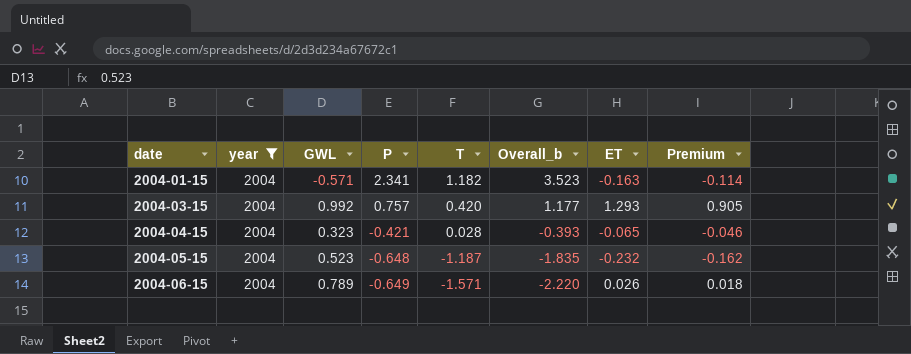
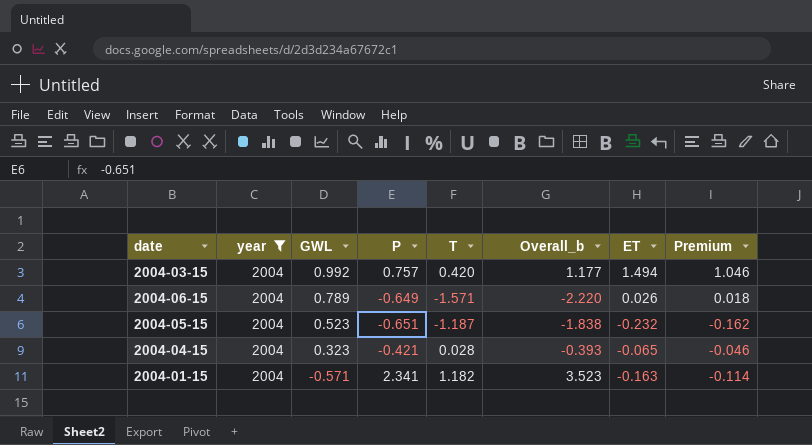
row order: date ascending -> GWL descending
2004-03-15 | ET: 1.293 -> 1.494
2004-03-15 | Premium: 0.905 -> 1.046
2004-05-15 | P: -0.648 -> -0.651
2004-05-15 | Overall_b: -1.835 -> -1.838

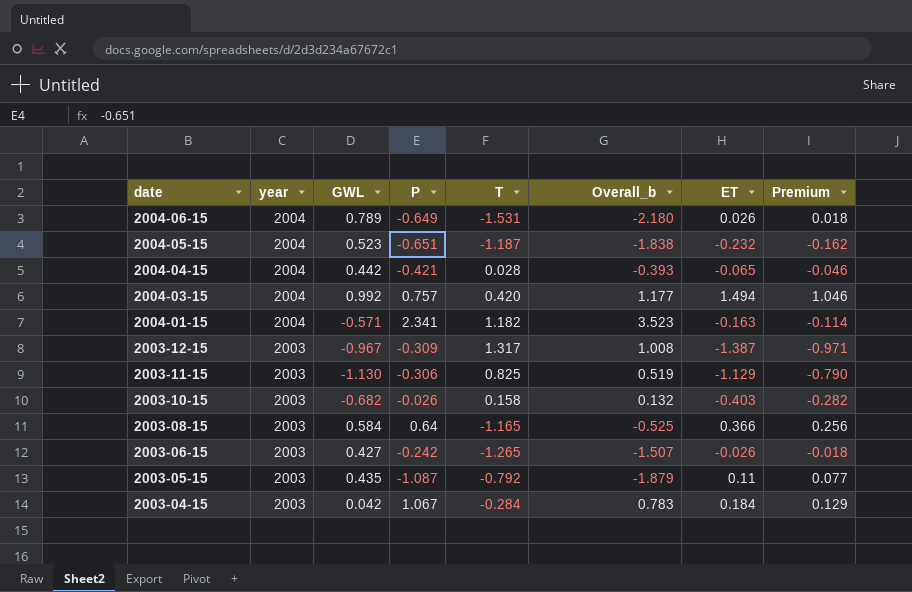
filter: year = 2004 -> none
row order: GWL descending -> date descending
2004-06-15 | T: -1.571 -> -1.531
2004-06-15 | Overall_b: -2.220 -> -2.180
2004-04-15 | GWL: 0.323 -> 0.442

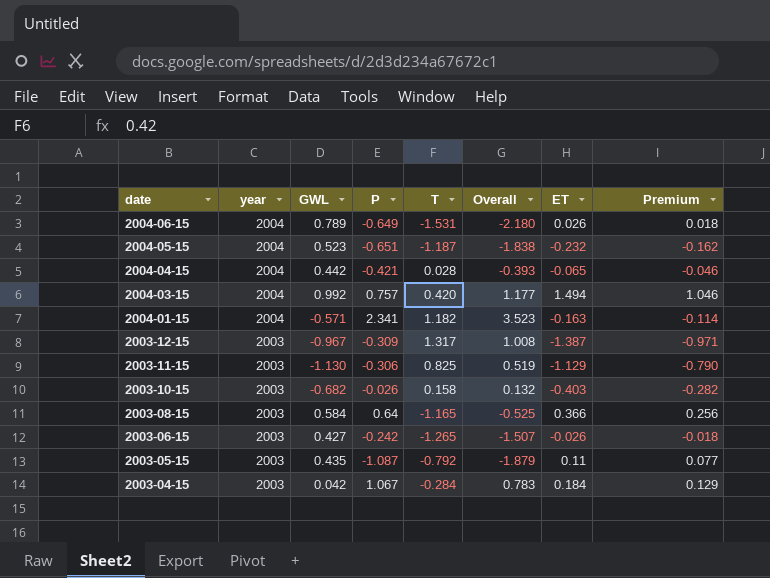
column name: Overall_b -> Overall

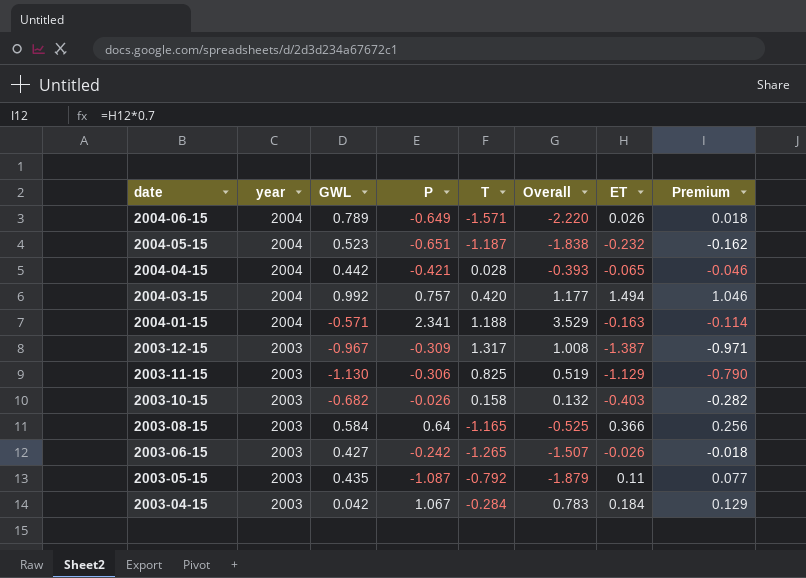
2004-06-15 | T: -1.531 -> -1.571
2004-06-15 | Overall: -2.180 -> -2.220
2004-01-15 | T: 1.182 -> 1.188
2004-01-15 | Overall: 3.523 -> 3.529

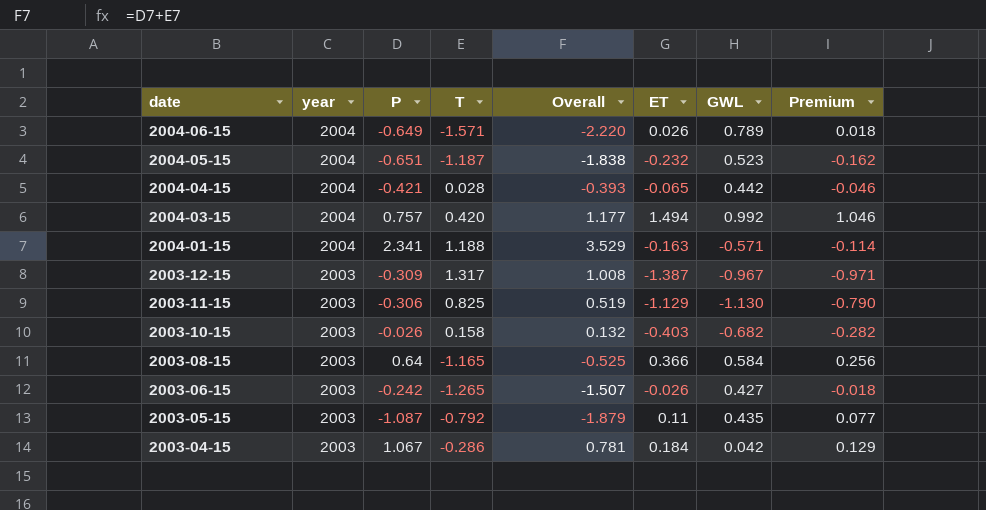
column GWL | position: 3 -> 7
2003-04-15 | T: -0.284 -> -0.286
2003-04-15 | Overall: 0.783 -> 0.781

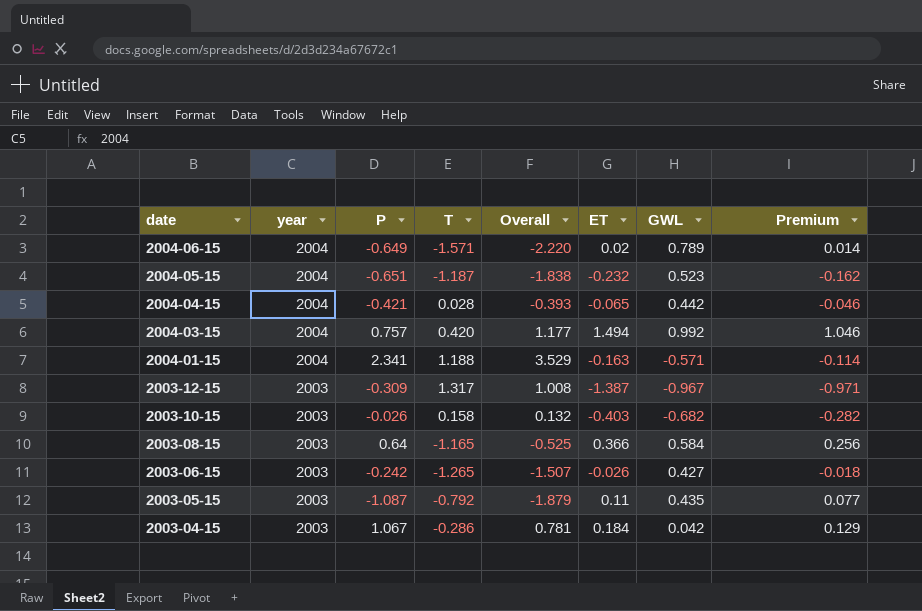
row 2003-11-15: 2003 | -0.306 | 0.825 | 0.519 | -1.129 | -1.130 | -0.790 -> none
2004-06-15 | ET: 0.026 -> 0.02
2004-06-15 | Premium: 0.018 -> 0.014

